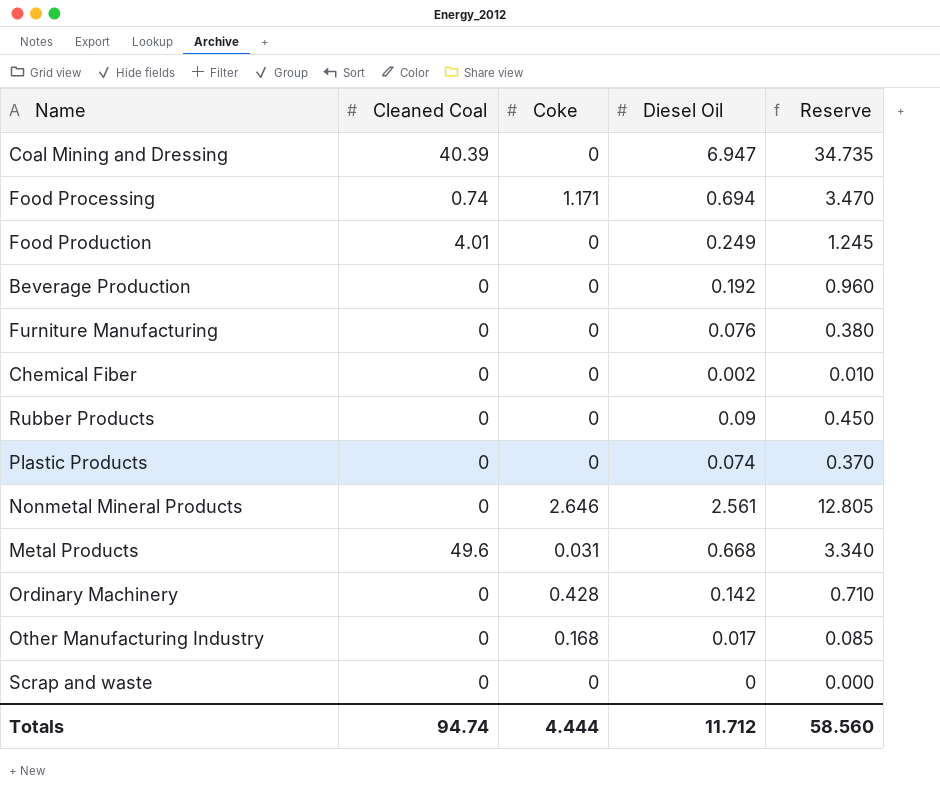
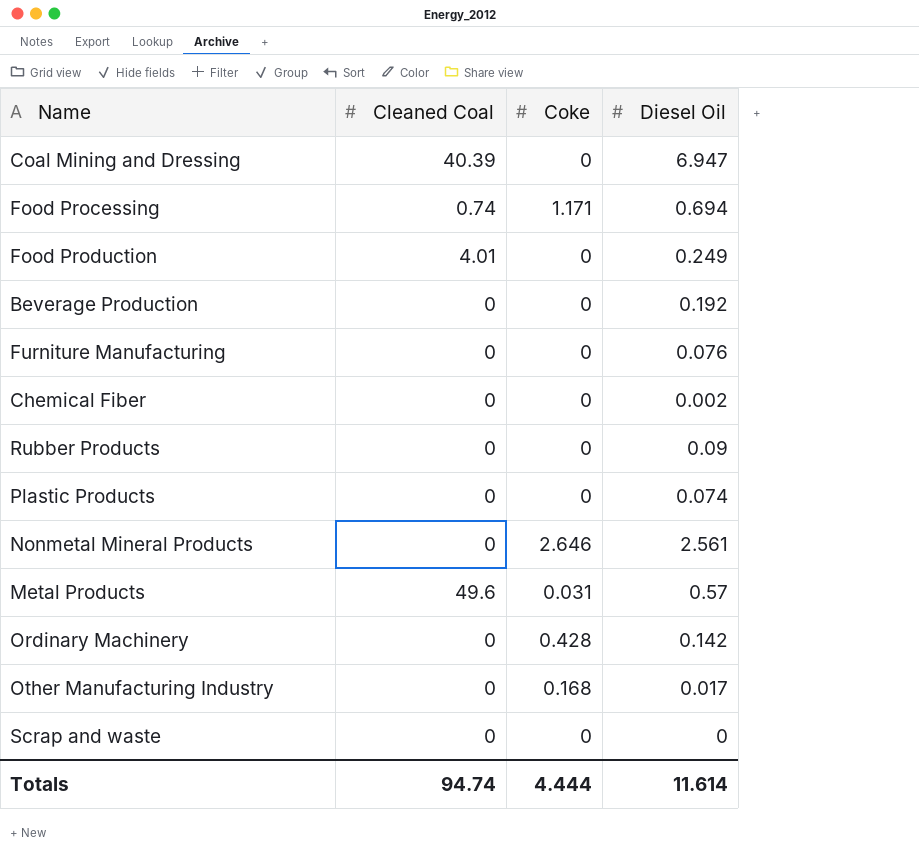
column Reserve | formula: [Diesel Oil] * 5 -> none
Metal Products | Diesel Oil: 0.668 -> 0.57
Totals | Diesel Oil: 11.712 -> 11.614

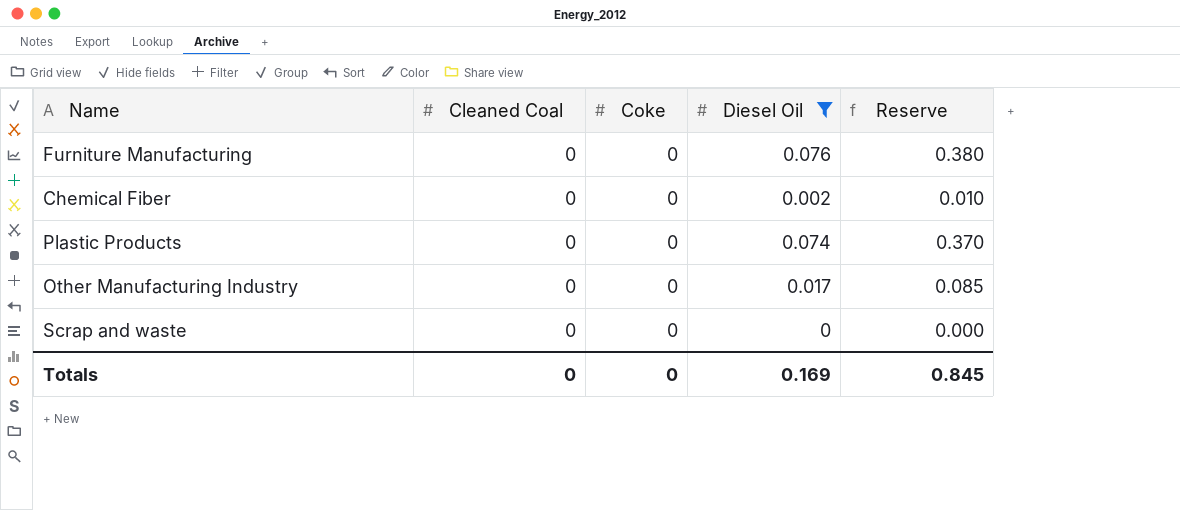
filter: none -> Diesel Oil <= 0.076
column Reserve | formula: none -> [Diesel Oil] * 5
Other Manufacturing Industry | Coke: 0.168 -> 0
Totals | Cleaned Coal: 94.74 -> 0
Totals | Coke: 4.444 -> 0
Totals | Diesel Oil: 11.614 -> 0.169

